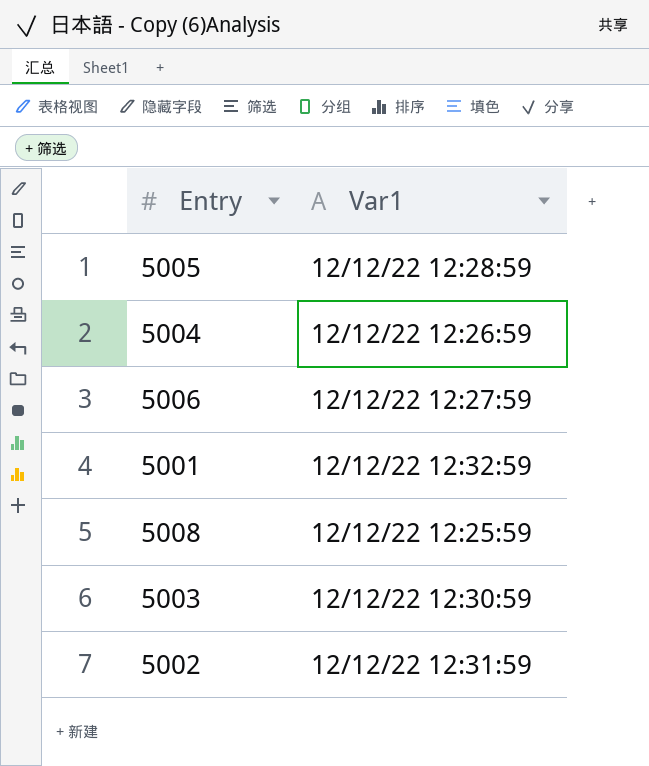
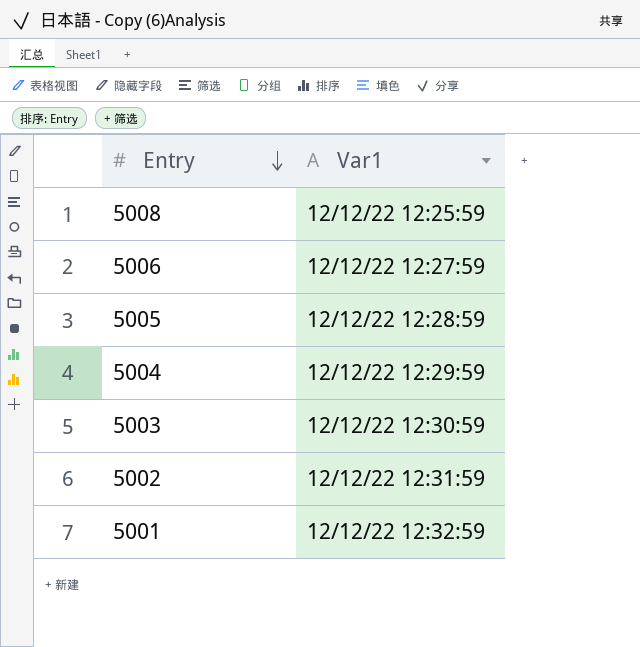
row order: none -> Entry descending
5004 | Var1: 12/12/22 12:26:59 -> 12/12/22 12:29:59

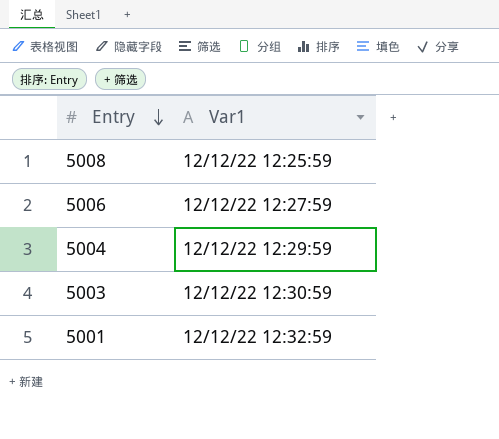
row 5005: 12/12/22 12:28:59 -> none
row 5002: 12/12/22 12:31:59 -> none

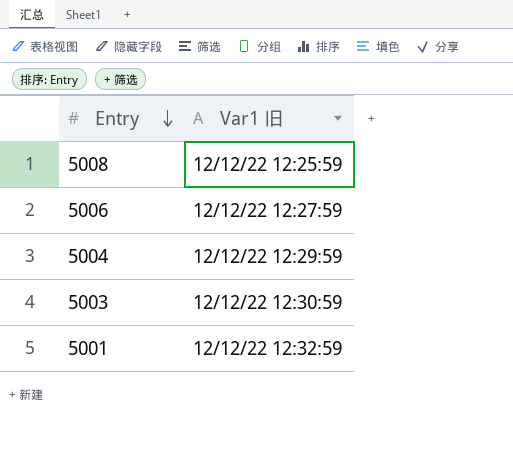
column name: Var1 -> Var1 旧

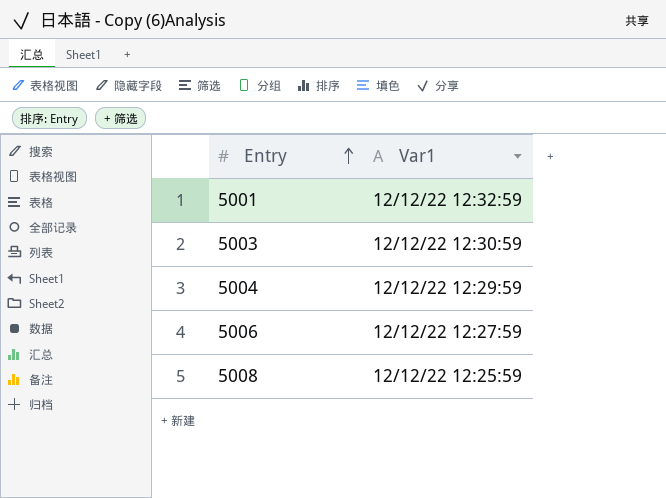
row order: Entry descending -> Entry ascending
column name: Var1 旧 -> Var1

